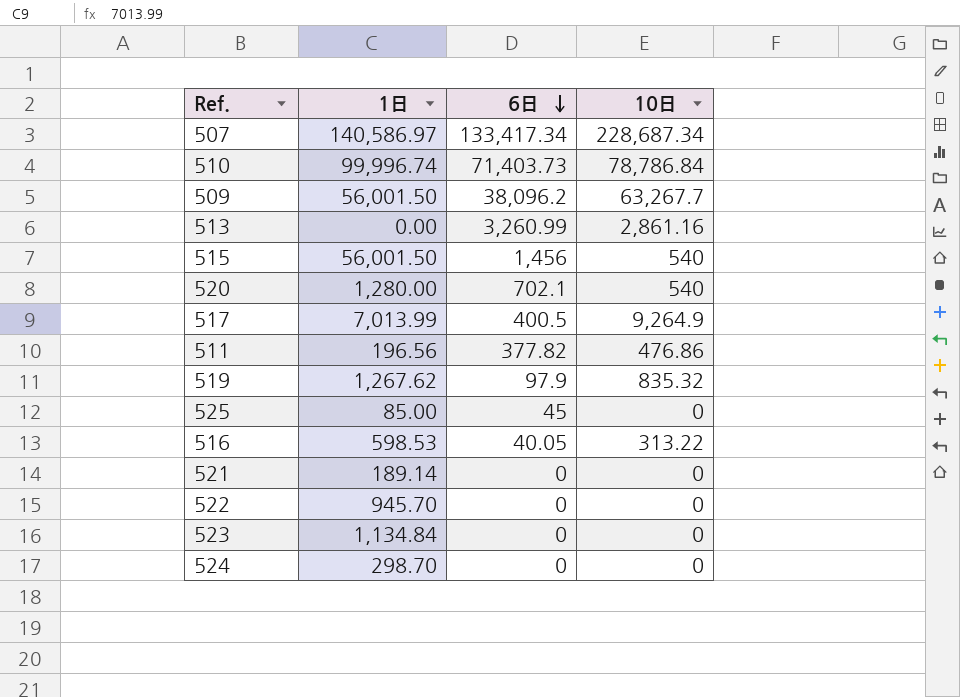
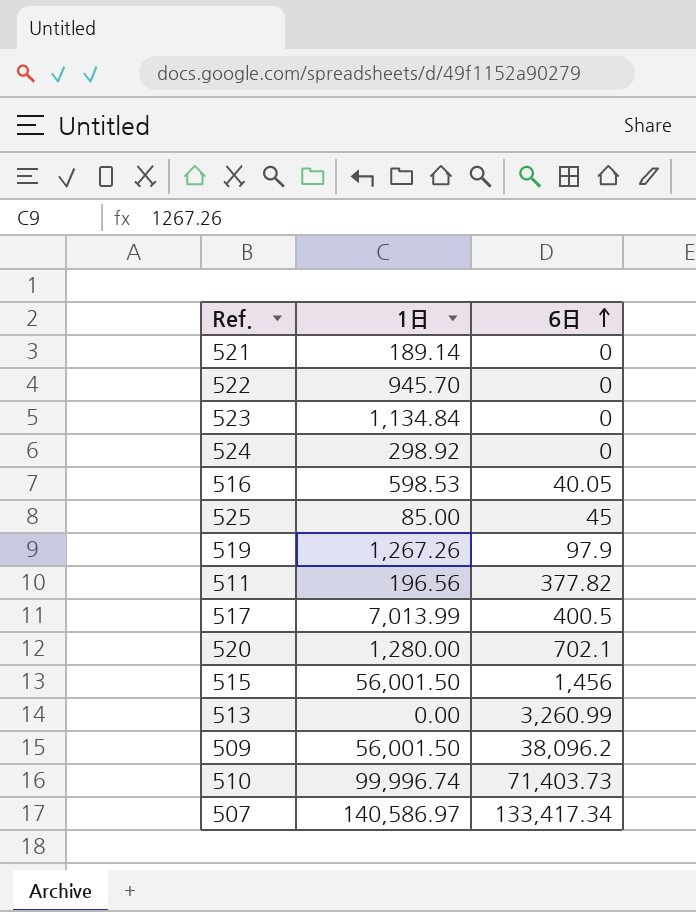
row order: 6日 descending -> 6日 ascending
column 10日 | position: 4 -> none
524 | 1日: 298.70 -> 298.92
519 | 1日: 1,267.62 -> 1,267.26

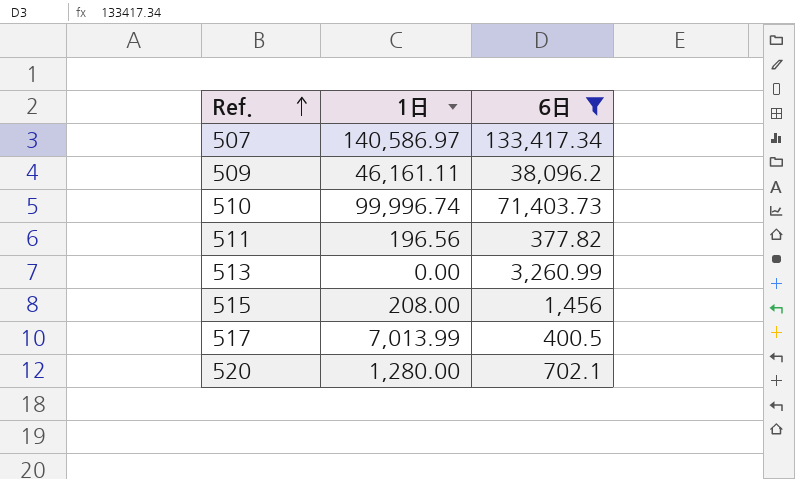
filter: none -> 6日 >= 377.82
row order: 6日 ascending -> Ref. ascending
509 | 1日: 56,001.50 -> 46,161.11
515 | 1日: 56,001.50 -> 208.00

